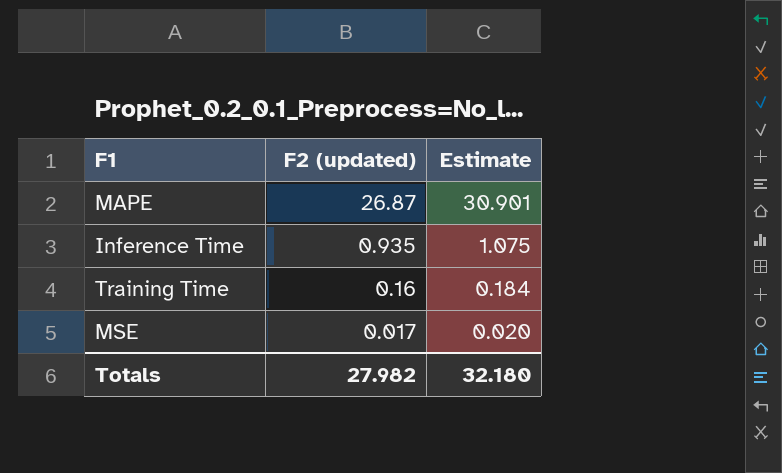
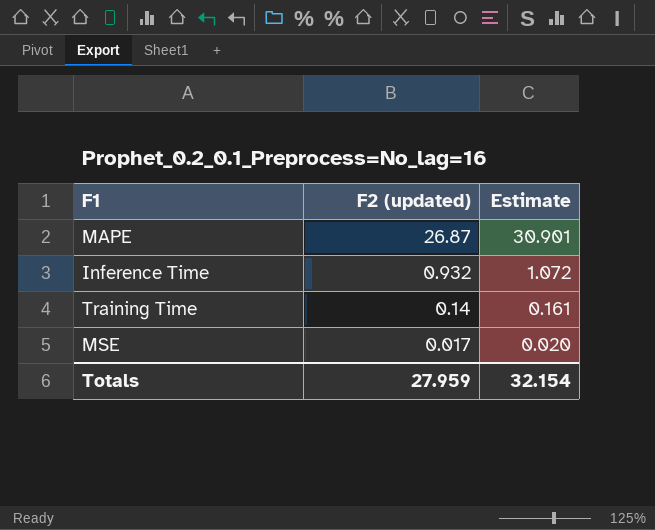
Inference Time | F2 (updated): 0.935 -> 0.932
Inference Time | Estimate: 1.075 -> 1.072
Training Time | F2 (updated): 0.16 -> 0.14
Training Time | Estimate: 0.184 -> 0.161
Totals | F2 (updated): 27.982 -> 27.959
Totals | Estimate: 32.180 -> 32.154

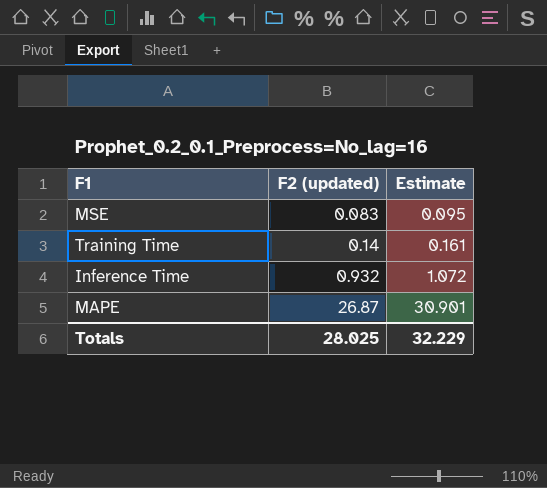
row order: F2 (updated) descending -> F2 (updated) ascending
MSE | F2 (updated): 0.017 -> 0.083
MSE | Estimate: 0.020 -> 0.095
Totals | F2 (updated): 27.959 -> 28.025
Totals | Estimate: 32.154 -> 32.229

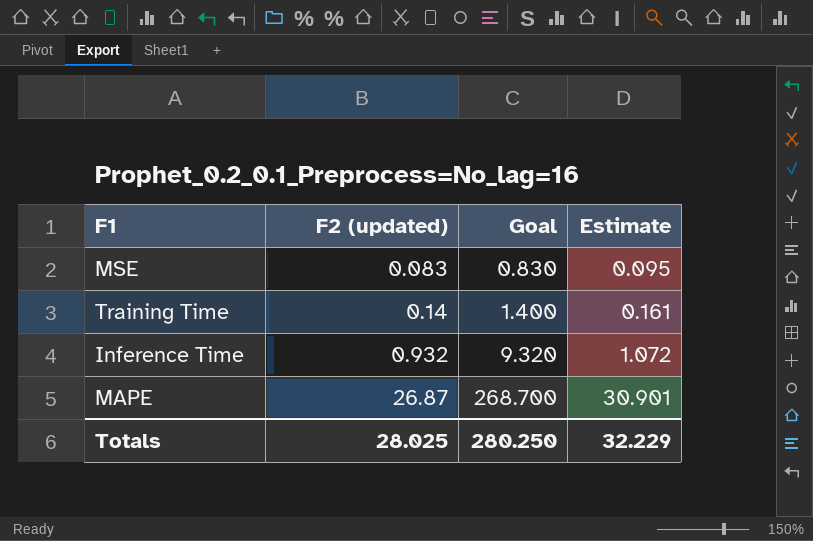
column Goal | formula: none -> [F2 (updated)] * 10

